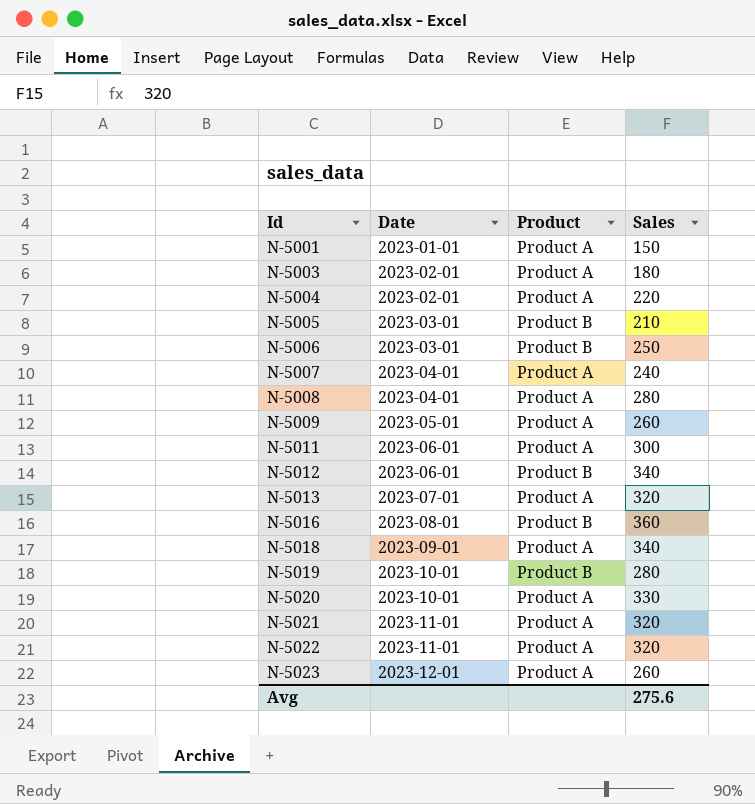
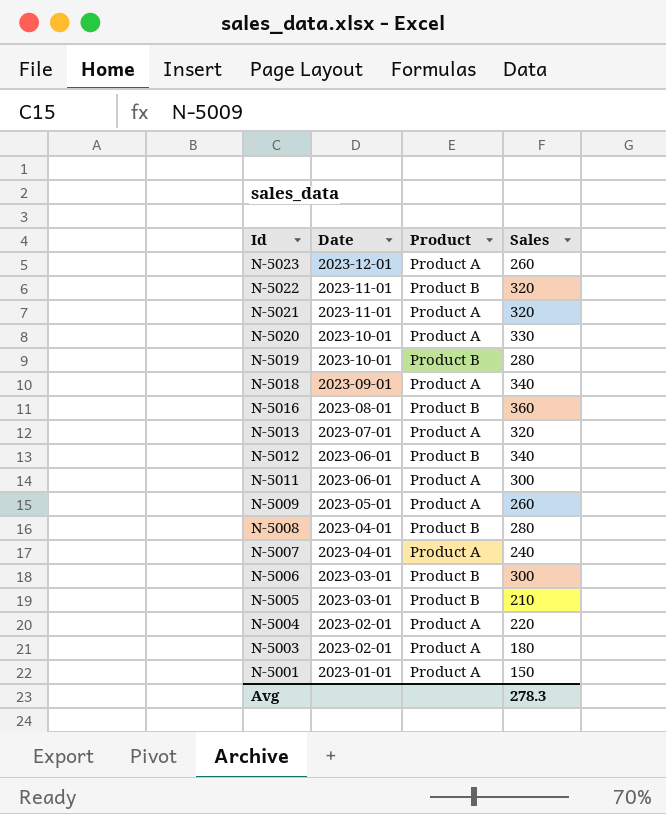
row order: Id ascending -> Id descending
N-5022 | Product: Product A -> Product B
N-5008 | Product: Product A -> Product B
N-5006 | Sales: 250 -> 300
Avg | Sales: 275.6 -> 278.3

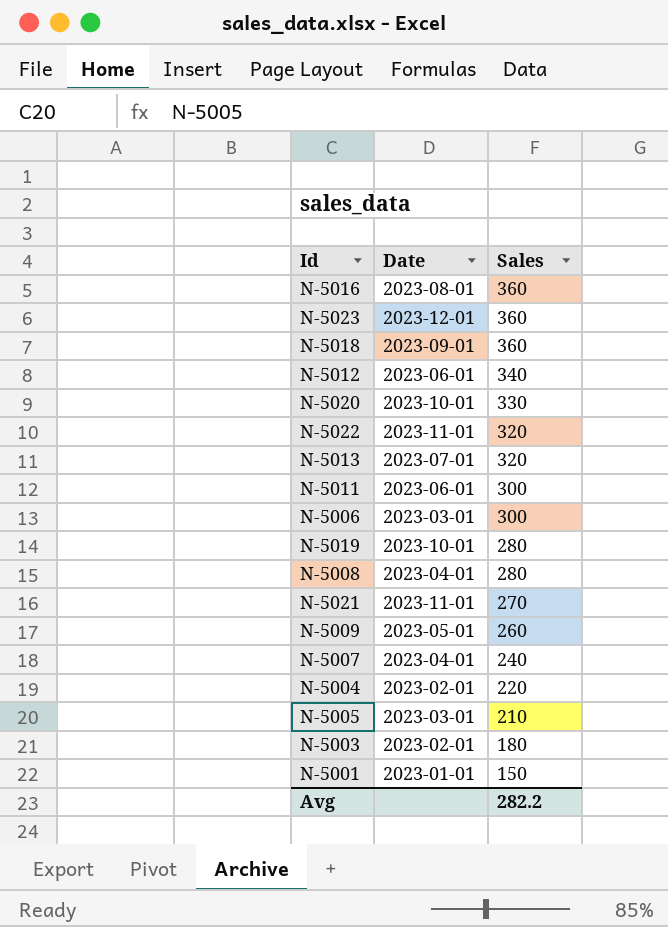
row order: Id descending -> Sales descending
column Product | position: 3 -> none
N-5023 | Sales: 260 -> 360
N-5018 | Sales: 340 -> 360
N-5021 | Sales: 320 -> 270
Avg | Sales: 278.3 -> 282.2

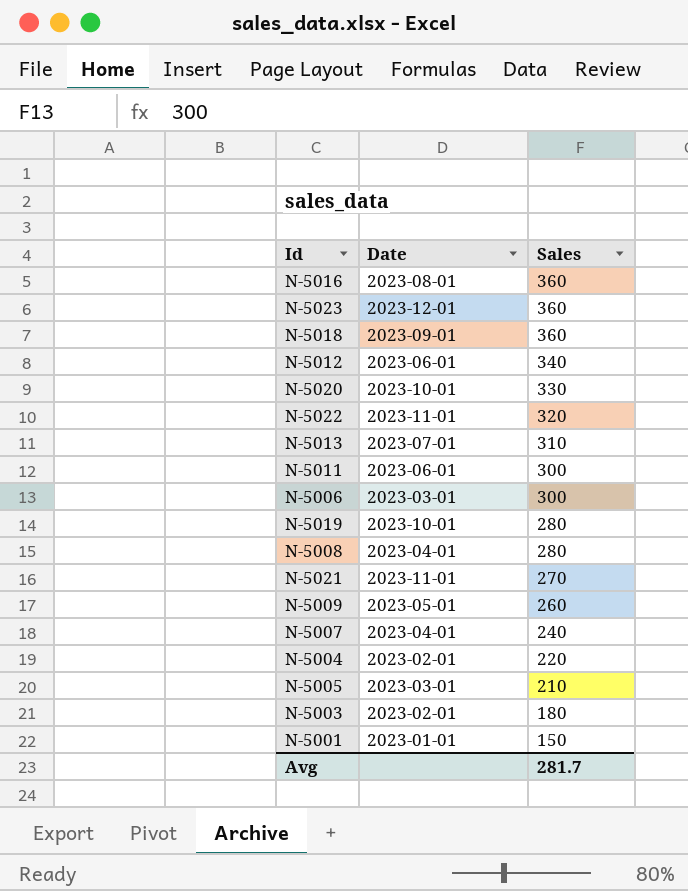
N-5013 | Sales: 320 -> 310
Avg | Sales: 282.2 -> 281.7

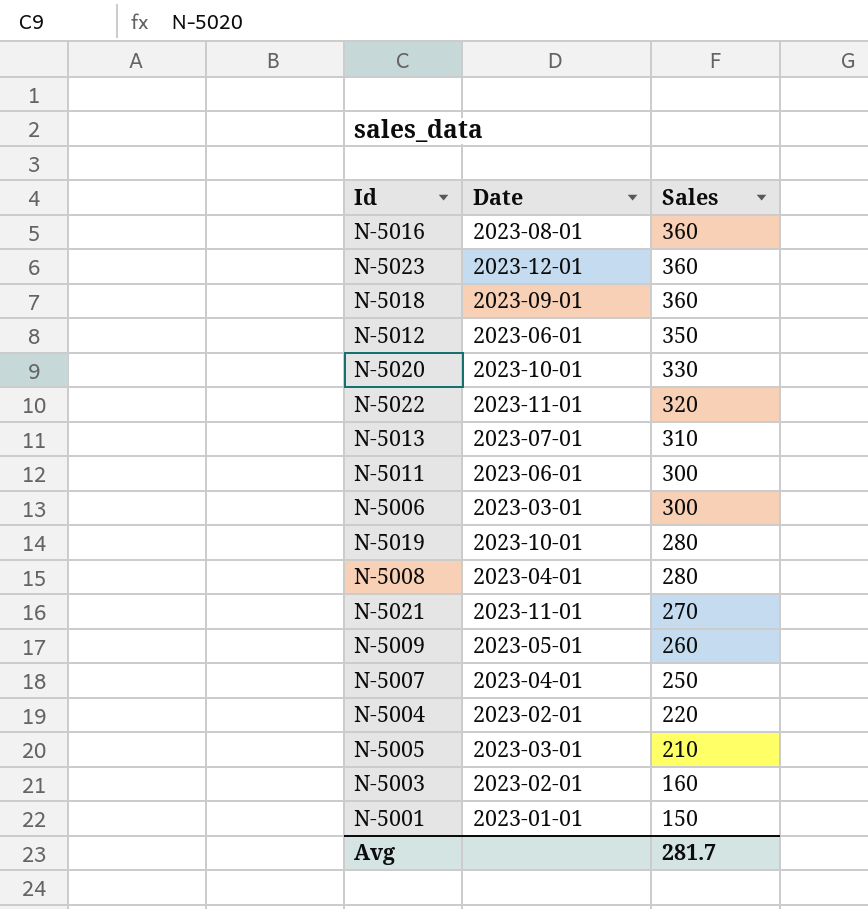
N-5012 | Sales: 340 -> 350
N-5007 | Sales: 240 -> 250
N-5003 | Sales: 180 -> 160

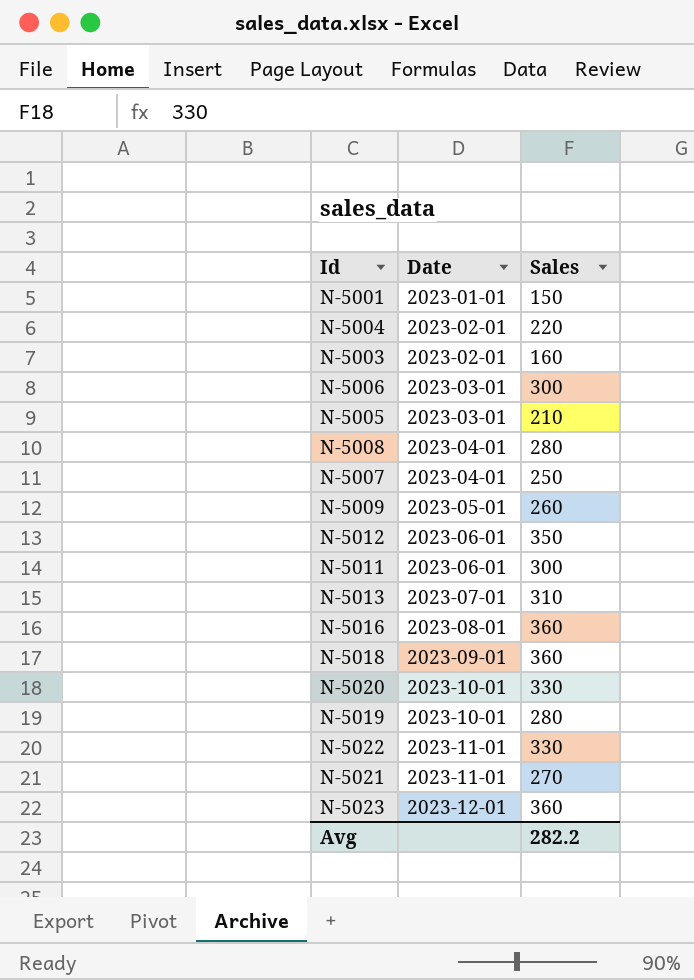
row order: Sales descending -> Date ascending
N-5022 | Sales: 320 -> 330
Avg | Sales: 281.7 -> 282.2

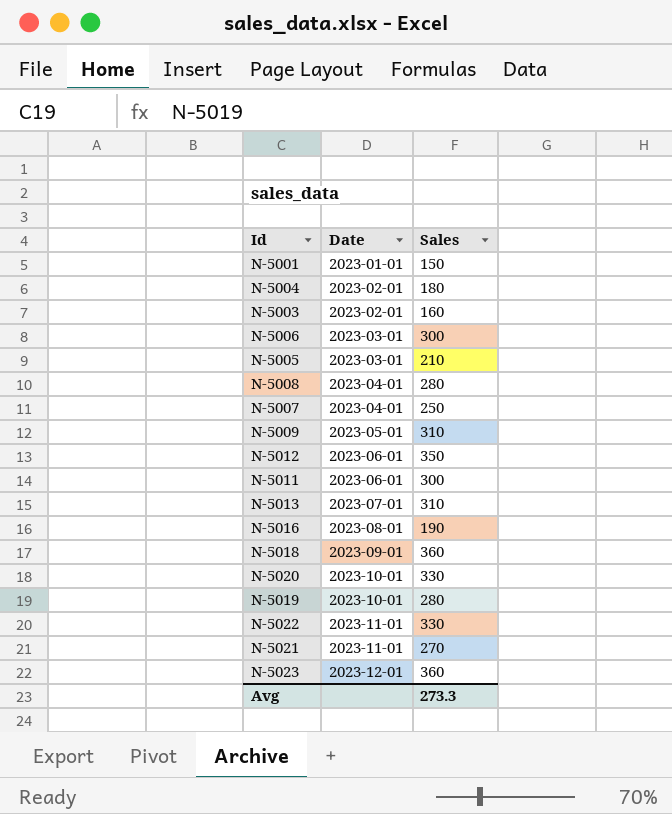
N-5004 | Sales: 220 -> 180
N-5009 | Sales: 260 -> 310
N-5016 | Sales: 360 -> 190
Avg | Sales: 282.2 -> 273.3

